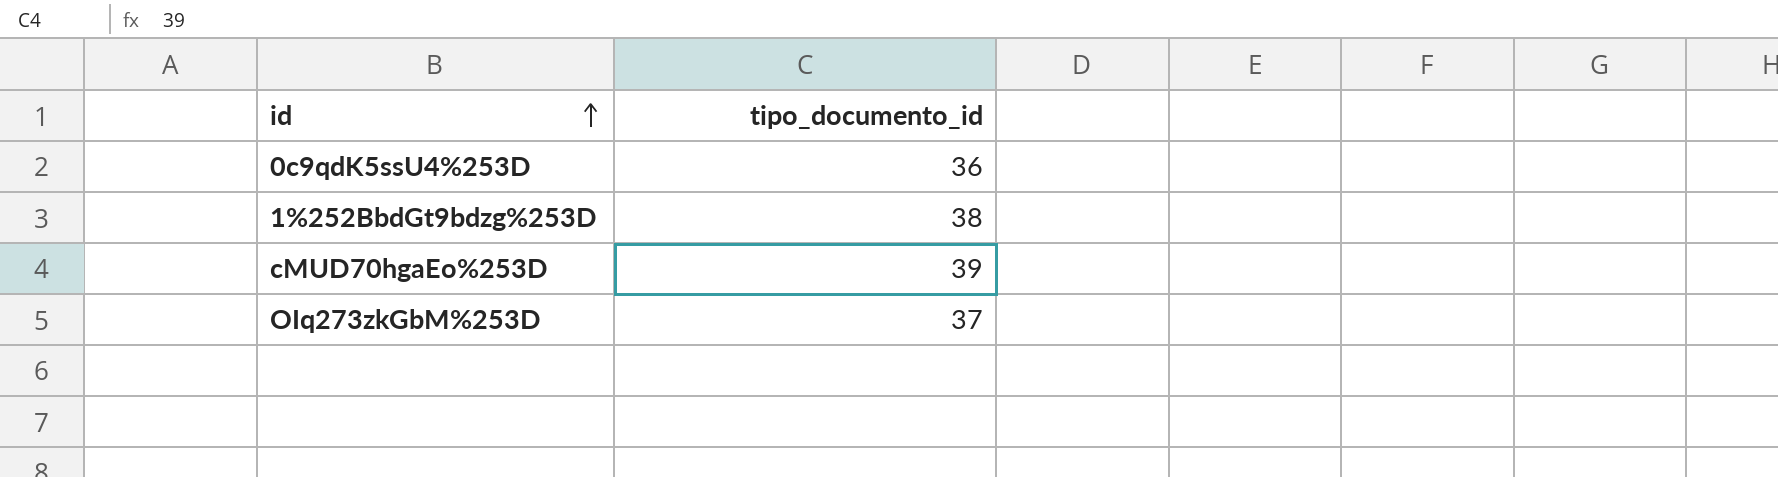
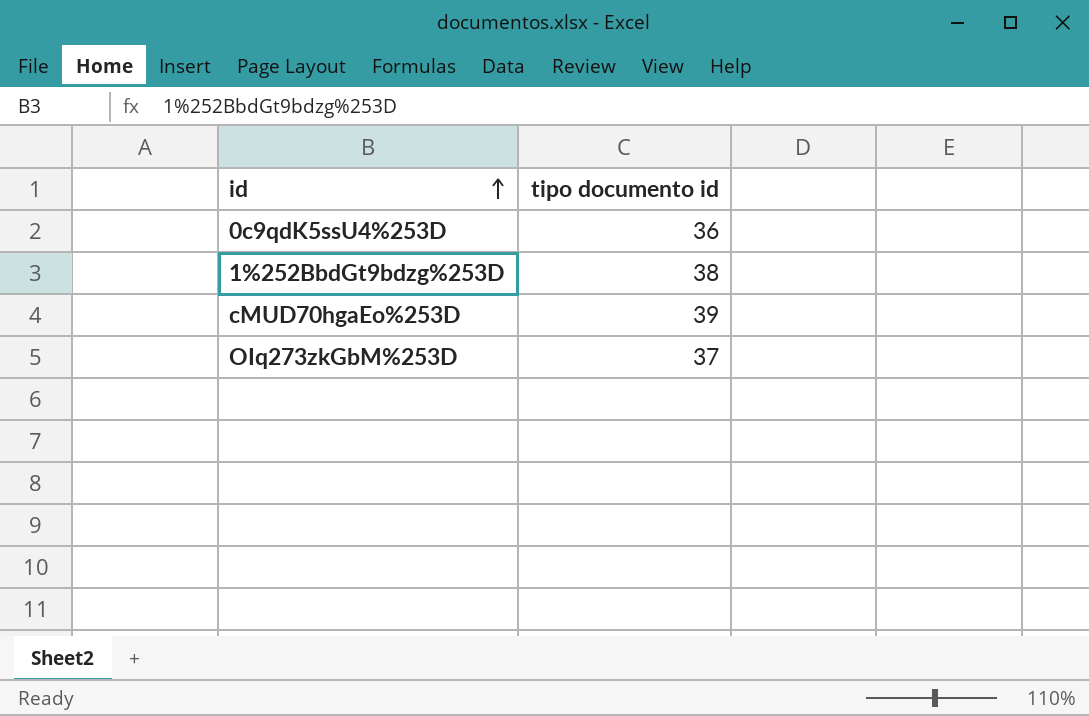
column name: tipo_documento_id -> tipo documento id

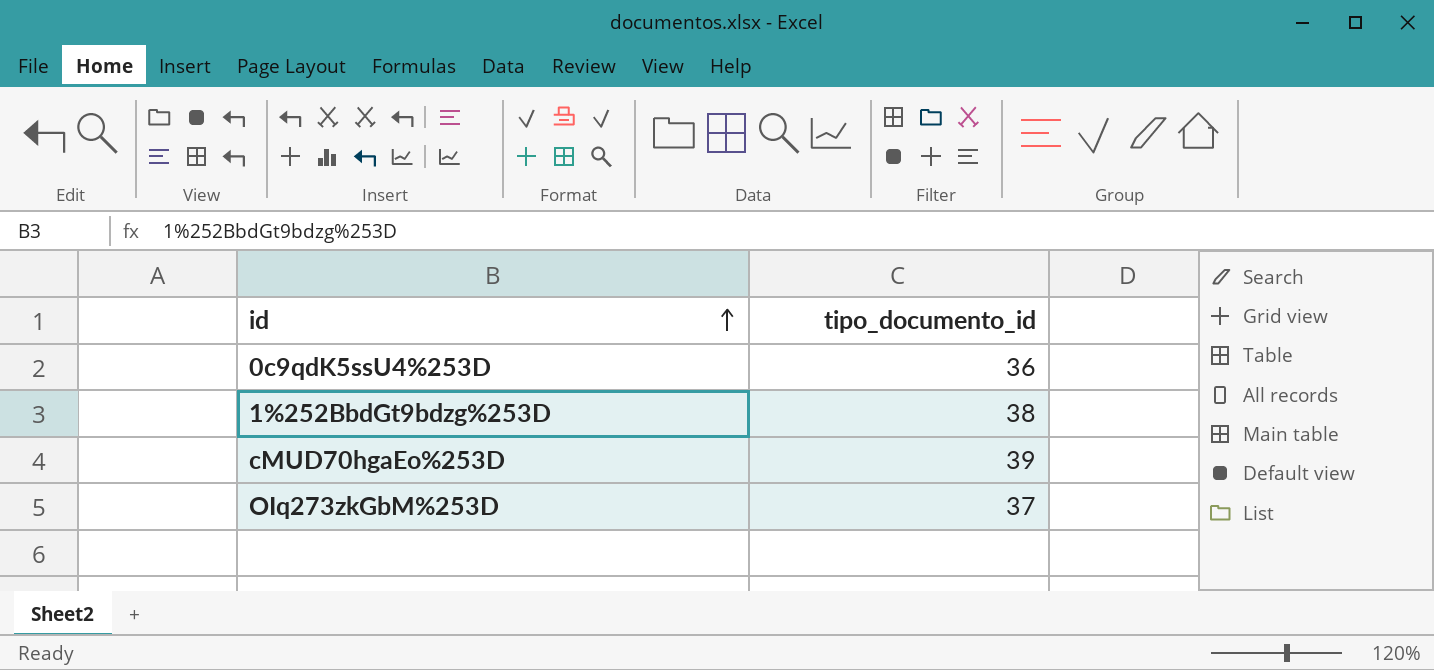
column name: tipo documento id -> tipo_documento_id

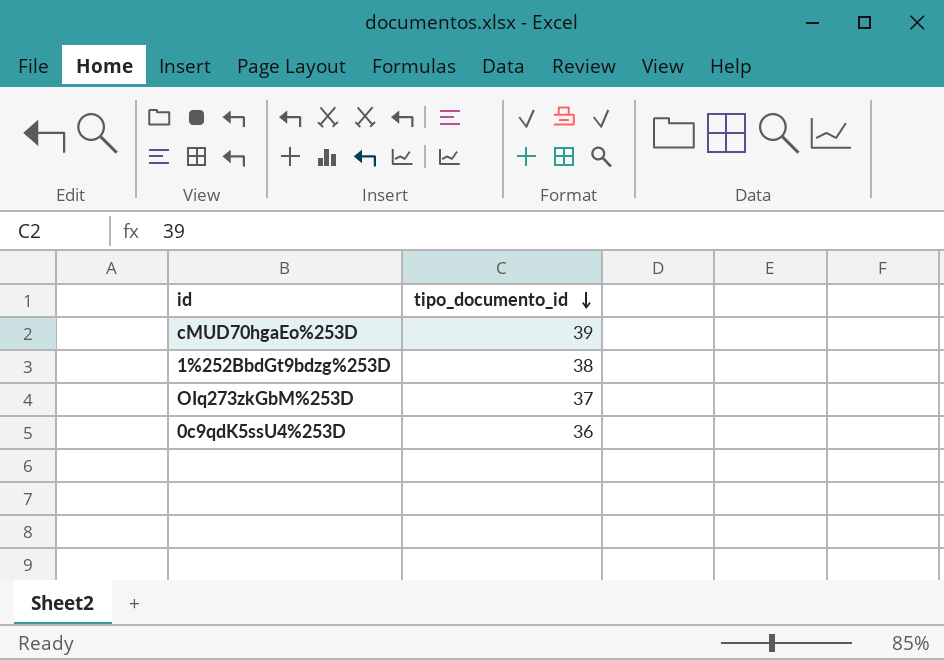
row order: id ascending -> tipo_documento_id descending

